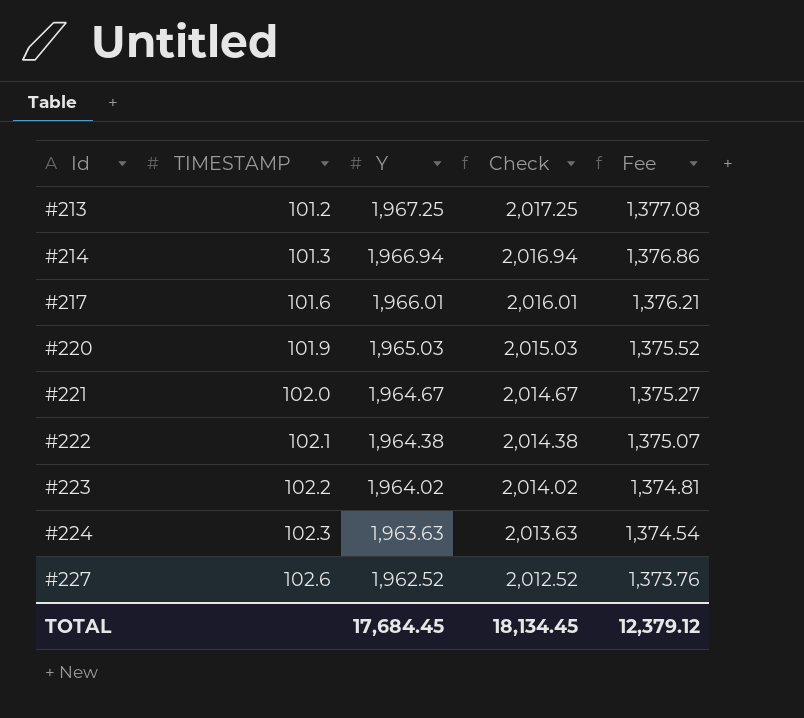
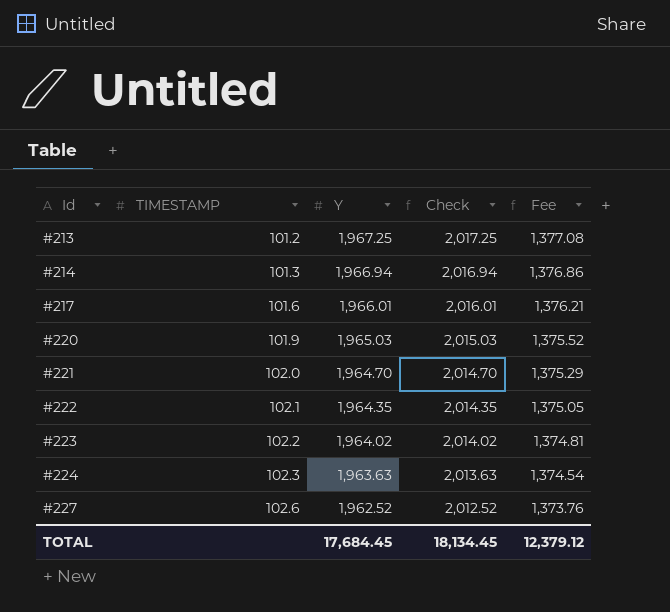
#221 | Y: 1,964.67 -> 1,964.70
#221 | Check: 2,014.67 -> 2,014.70
#221 | Fee: 1,375.27 -> 1,375.29
#222 | Y: 1,964.38 -> 1,964.35
#222 | Check: 2,014.38 -> 2,014.35
#222 | Fee: 1,375.07 -> 1,375.05

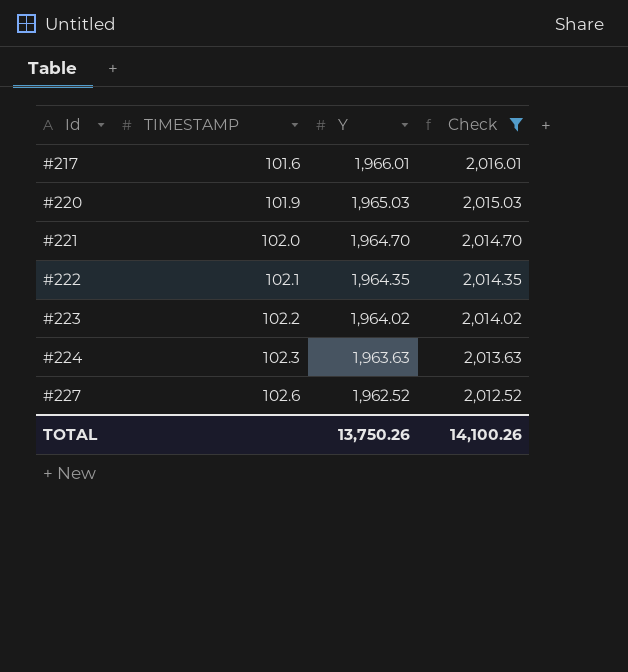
filter: none -> Check <= 2,016.01
column Fee | formula: [Y] * 0.7 -> none
TOTAL | Y: 17,684.45 -> 13,750.26
TOTAL | Check: 18,134.45 -> 14,100.26

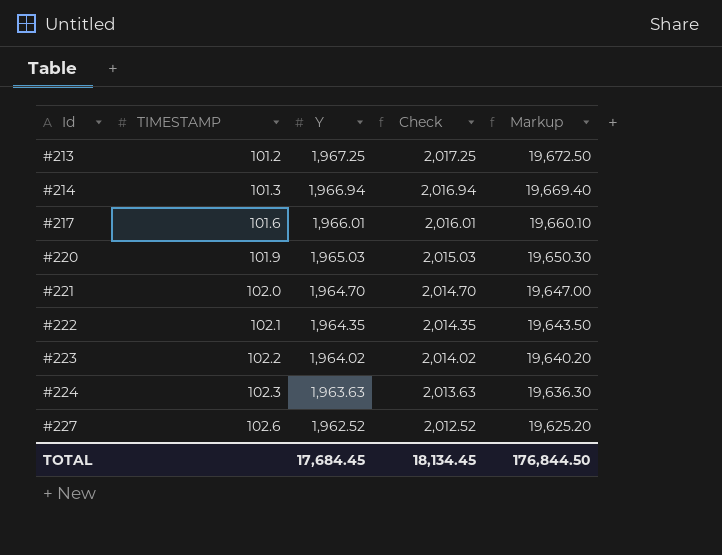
filter: Check <= 2,016.01 -> none
column Markup | formula: none -> [Y] * 10
TOTAL | Y: 13,750.26 -> 17,684.45
TOTAL | Check: 14,100.26 -> 18,134.45

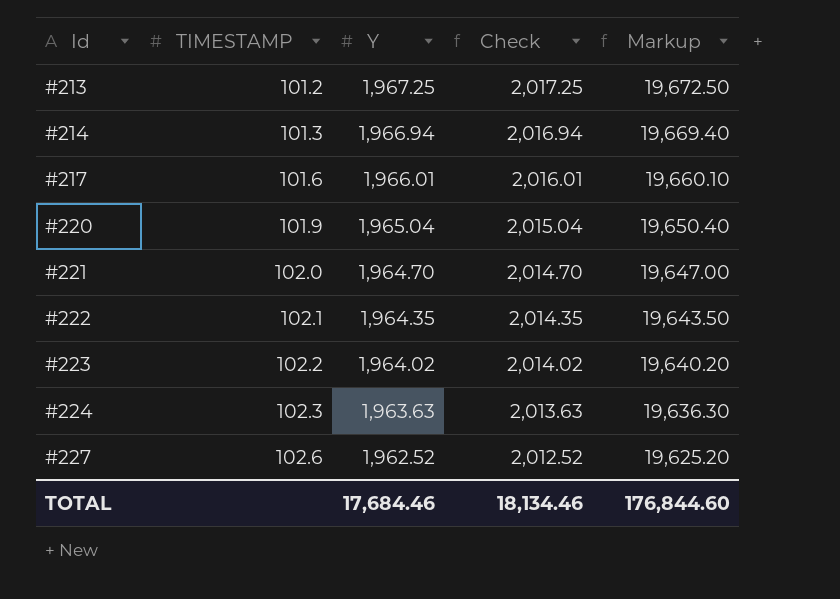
#220 | Y: 1,965.03 -> 1,965.04
#220 | Check: 2,015.03 -> 2,015.04
#220 | Markup: 19,650.30 -> 19,650.40
TOTAL | Y: 17,684.45 -> 17,684.46
TOTAL | Check: 18,134.45 -> 18,134.46
TOTAL | Markup: 176,844.50 -> 176,844.60

